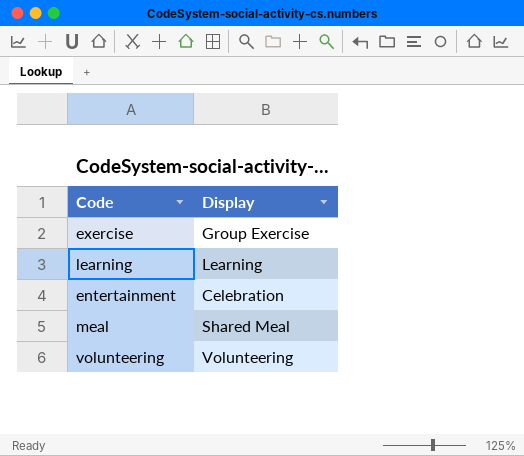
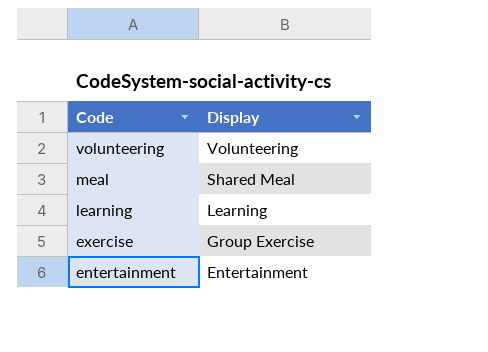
row order: none -> Code descending
entertainment | Display: Celebration -> Entertainment

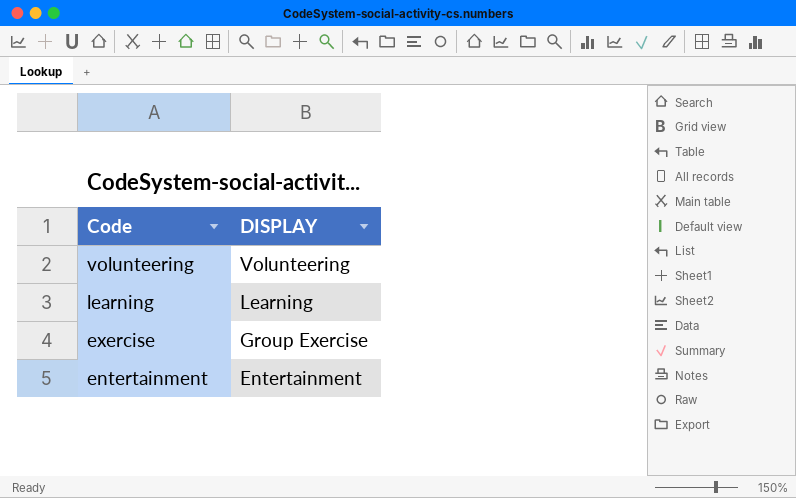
column name: Display -> DISPLAY
row meal: Shared Meal -> none

